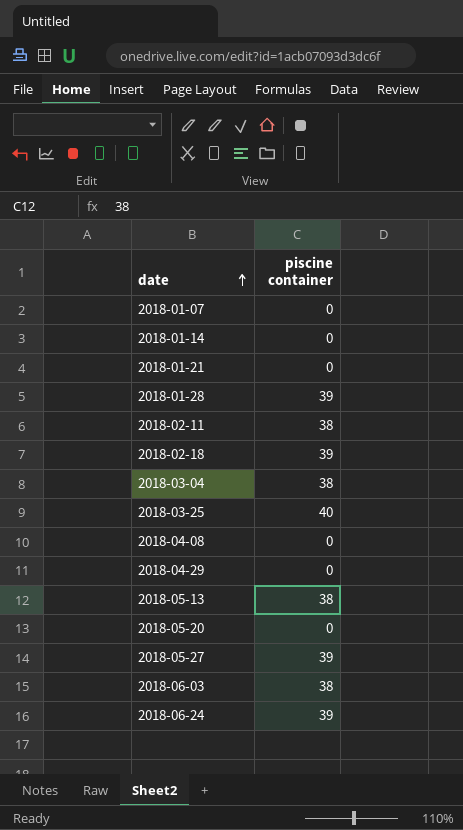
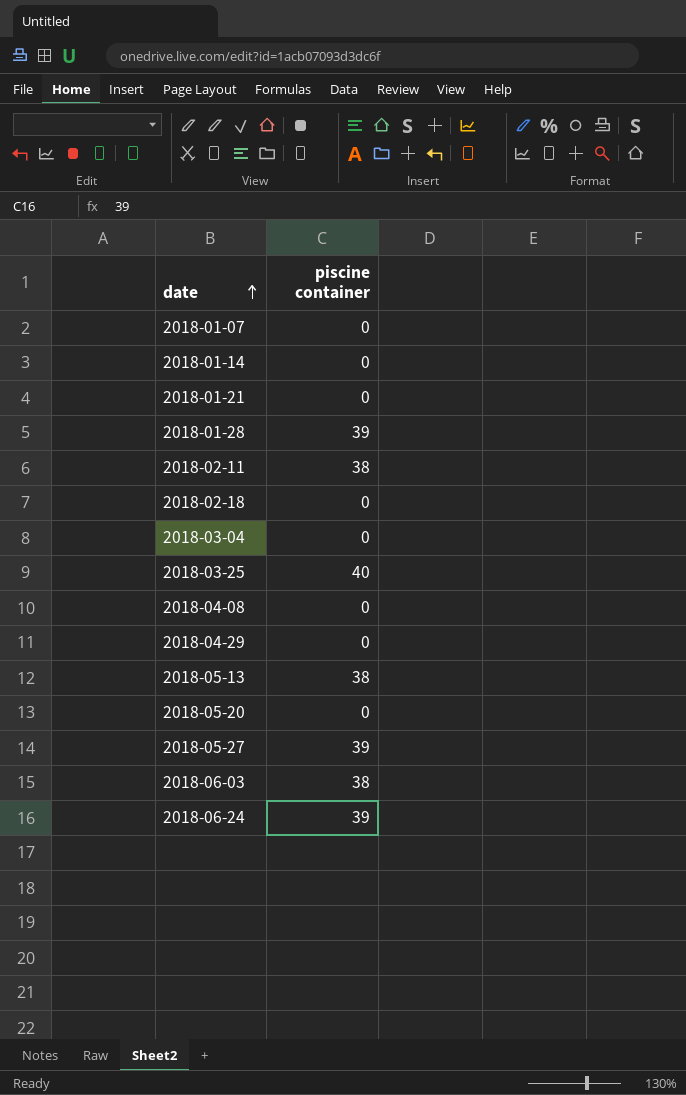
2018-02-18 | piscine container: 39 -> 0
2018-03-04 | piscine container: 38 -> 0

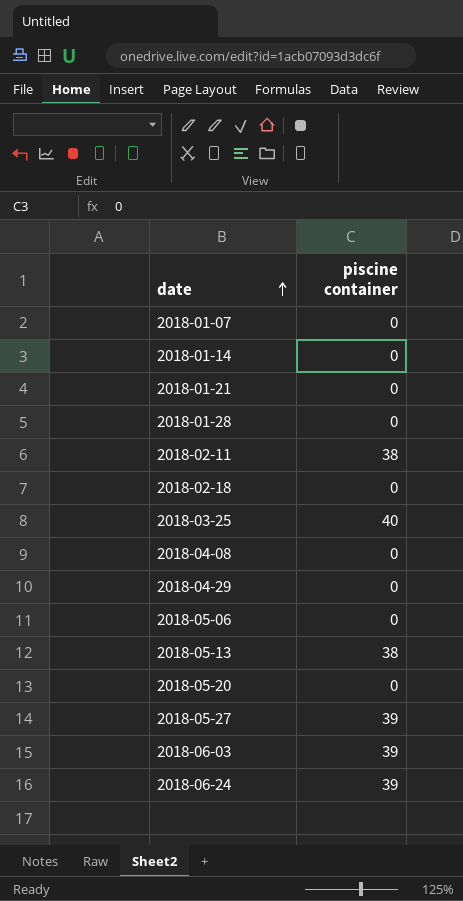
row 2018-03-04: 0 -> none
2018-01-28 | piscine container: 39 -> 0
row 2018-05-06: none -> 0
2018-06-03 | piscine container: 38 -> 39

